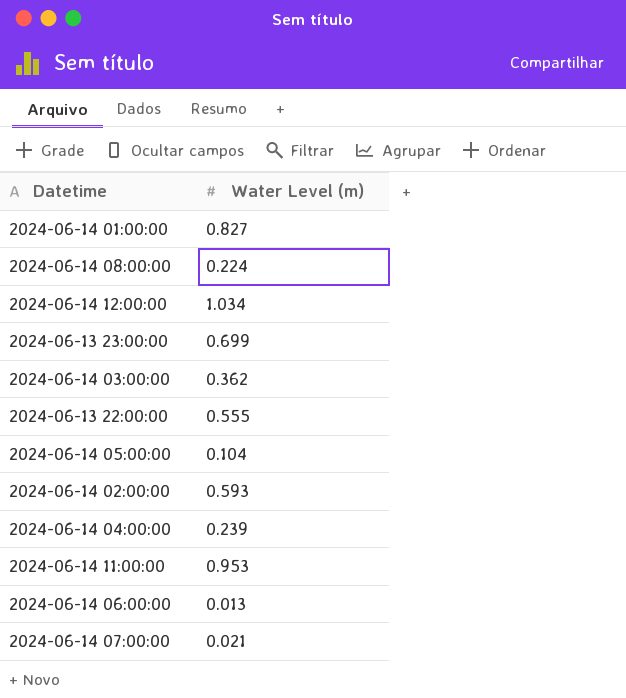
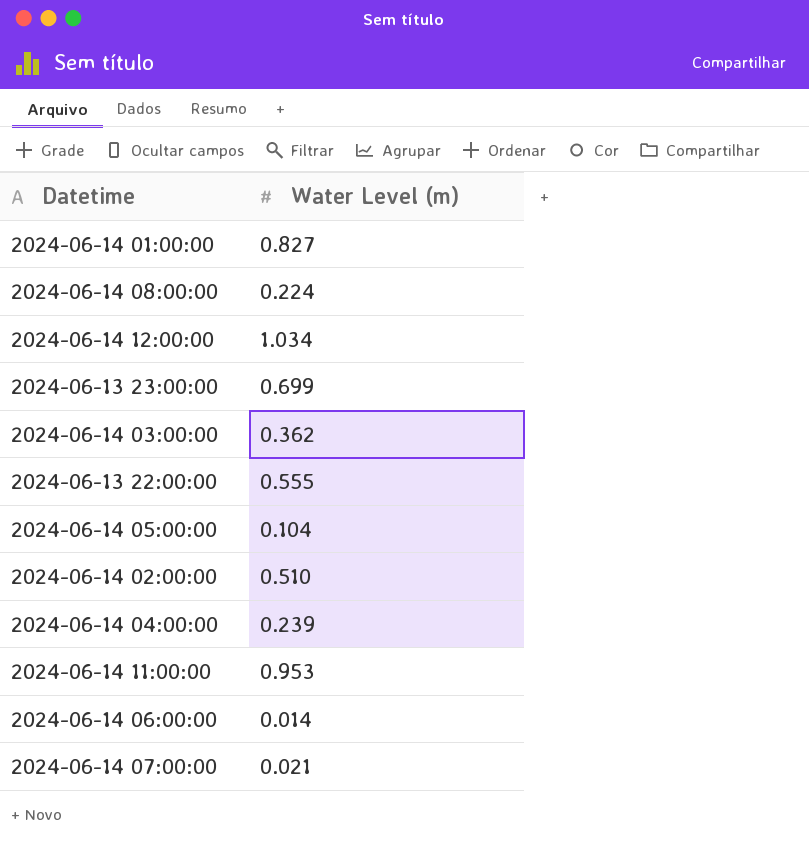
2024-06-14 02:00:00 | Water Level (m): 0.593 -> 0.510
2024-06-14 06:00:00 | Water Level (m): 0.013 -> 0.014

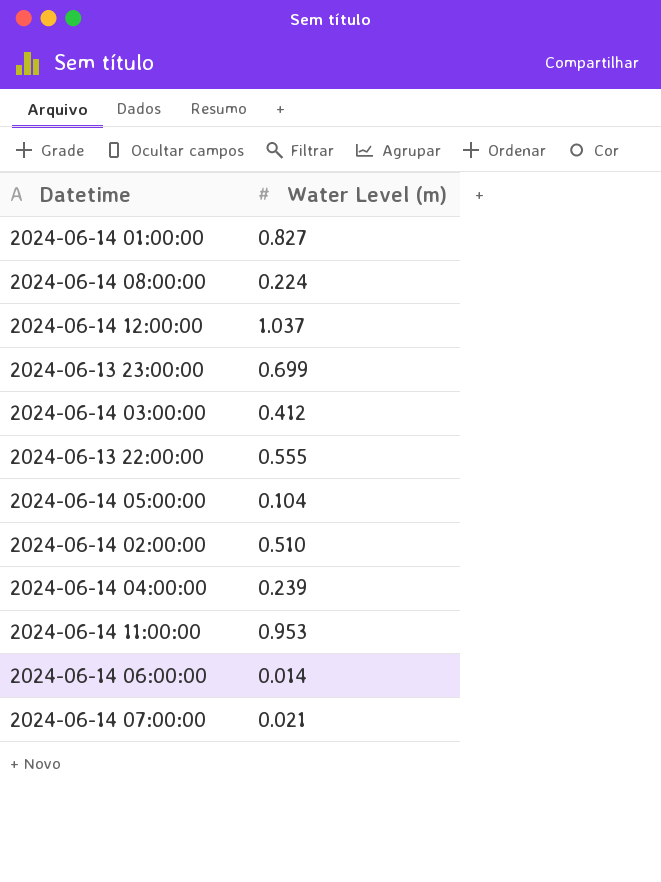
2024-06-14 12:00:00 | Water Level (m): 1.034 -> 1.037
2024-06-14 03:00:00 | Water Level (m): 0.362 -> 0.412

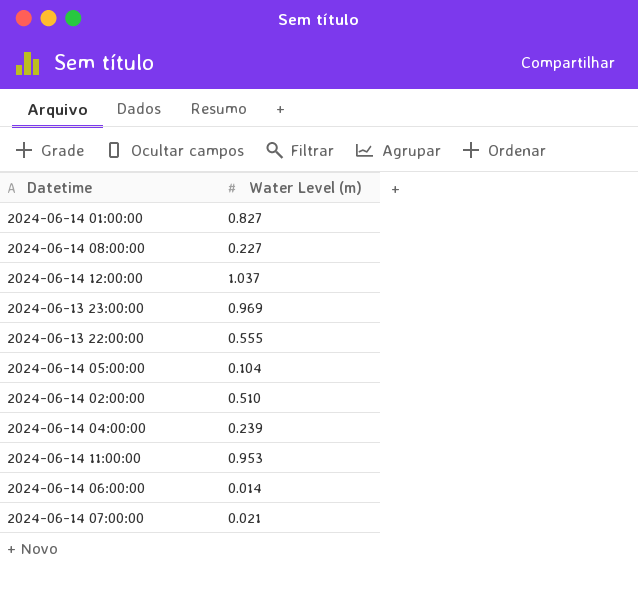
row 2024-06-14 03:00:00: 0.412 -> none
2024-06-14 08:00:00 | Water Level (m): 0.224 -> 0.227
2024-06-13 23:00:00 | Water Level (m): 0.699 -> 0.969

